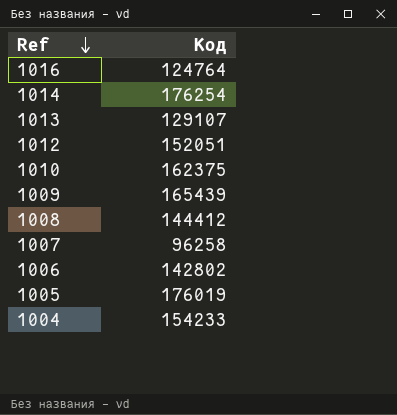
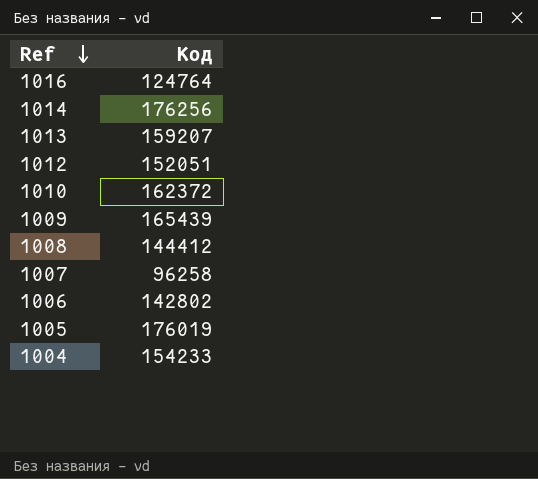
1014 | Код: 176254 -> 176256
1013 | Код: 129107 -> 159207
1010 | Код: 162375 -> 162372

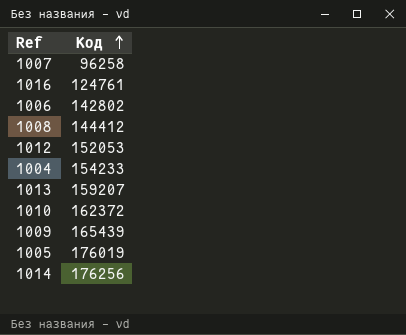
row order: Ref descending -> Код ascending
1016 | Код: 124764 -> 124761
1012 | Код: 152051 -> 152053

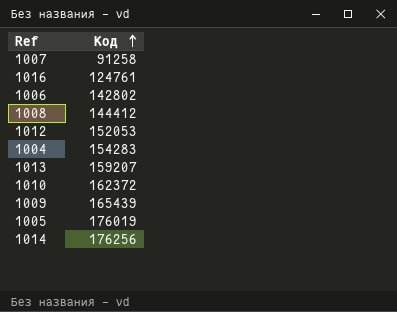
1007 | Код: 96258 -> 91258
1004 | Код: 154233 -> 154283

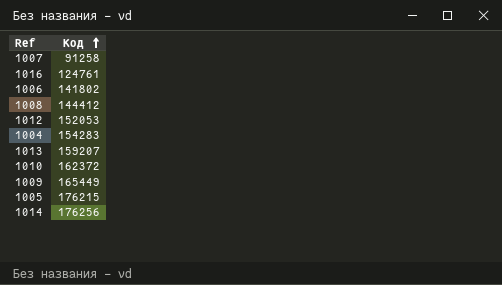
1006 | Код: 142802 -> 141802
1009 | Код: 165439 -> 165449
1005 | Код: 176019 -> 176215

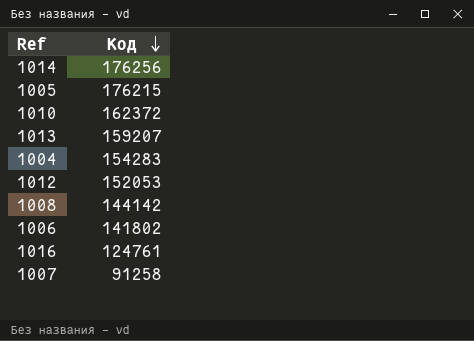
row order: Код ascending -> Код descending
row 1009: 165449 -> none
1008 | Код: 144412 -> 144142

